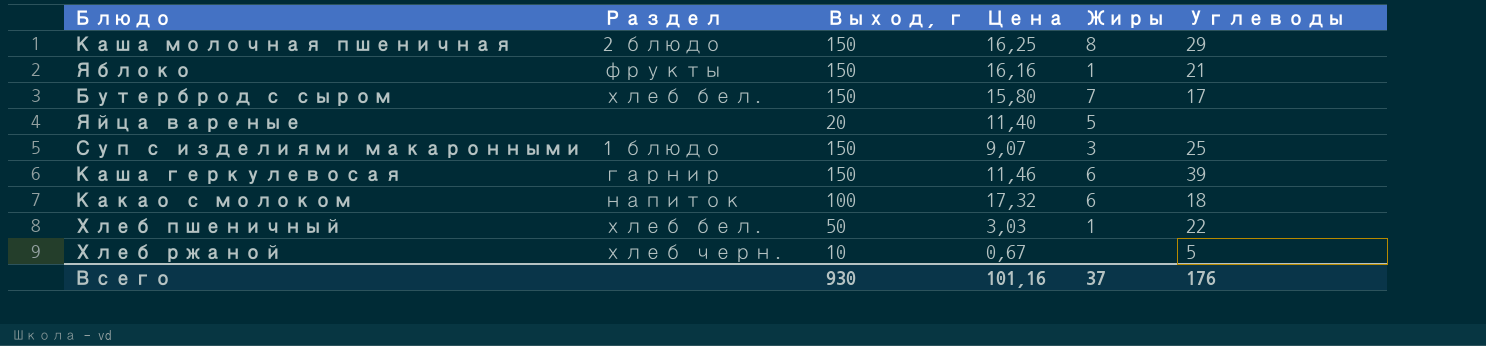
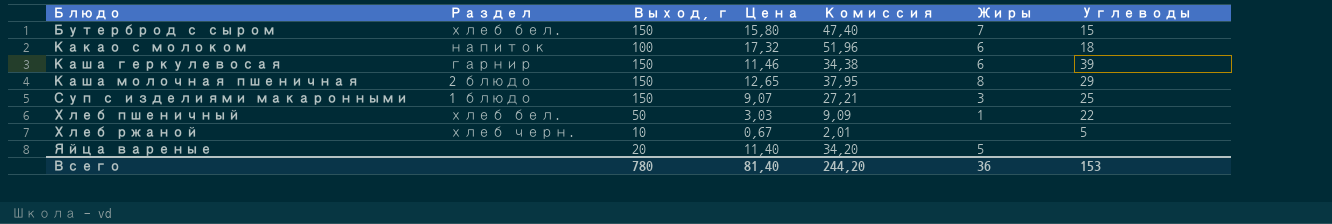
row order: none -> Блюдо ascending
column Комиссия | formula: none -> [Цена] * 3
row Яблоко: фрукты | 150 | 16,16 | 1 | 21 -> none
Бутерброд с сыром | Углеводы: 17 -> 15
Каша молочная пшеничная | Цена: 16,25 -> 12,65
Всего | Выход, г: 930 -> 780
Всего | Цена: 101,16 -> 81,40
Всего | Жиры: 37 -> 36
Всего | Углеводы: 176 -> 153

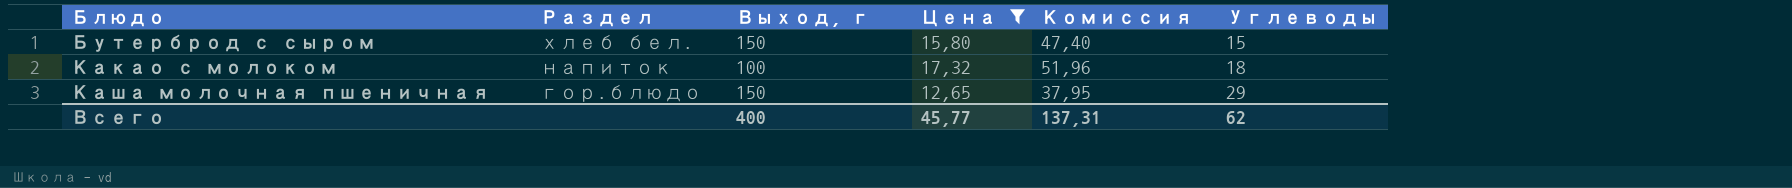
filter: none -> Цена >= 12,65
column Жиры | position: 6 -> none
Каша молочная пшеничная | Раздел: 2 блюдо -> гор.блюдо
Всего | Выход, г: 780 -> 400
Всего | Цена: 81,40 -> 45,77
Всего | Комиссия: 244,20 -> 137,31
Всего | Углеводы: 153 -> 62

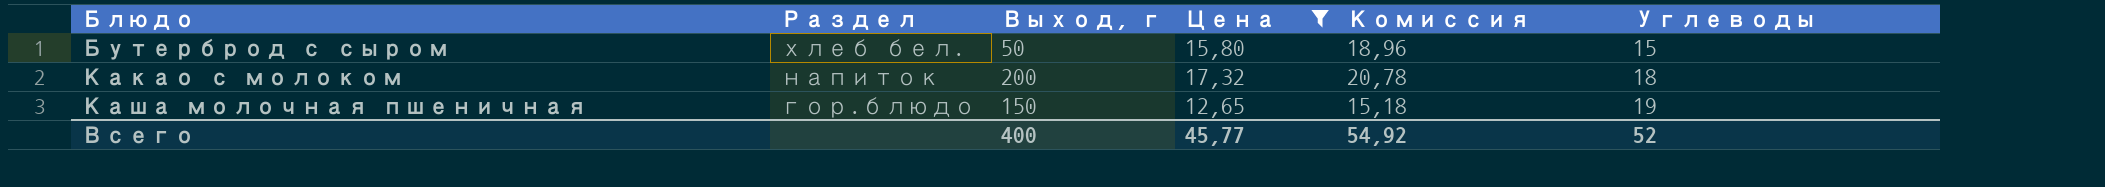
column Комиссия | formula: [Цена] * 3 -> [Цена] * 1,2
Бутерброд с сыром | Выход, г: 150 -> 50
Какао с молоком | Выход, г: 100 -> 200
Каша молочная пшеничная | Углеводы: 29 -> 19
Всего | Комиссия: 137,31 -> 54,92
Всего | Углеводы: 62 -> 52

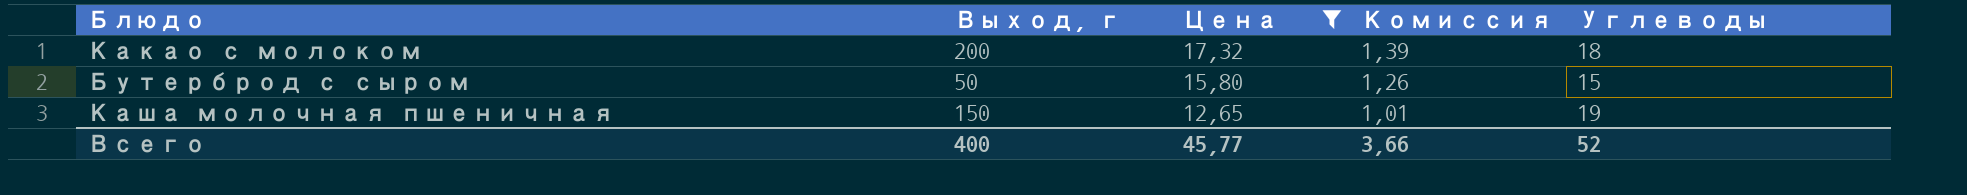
row order: Блюдо ascending -> Цена descending
column Раздел | position: 2 -> none
column Комиссия | formula: [Цена] * 1,2 -> [Цена] * 0,08
Всего | Комиссия: 54,92 -> 3,66

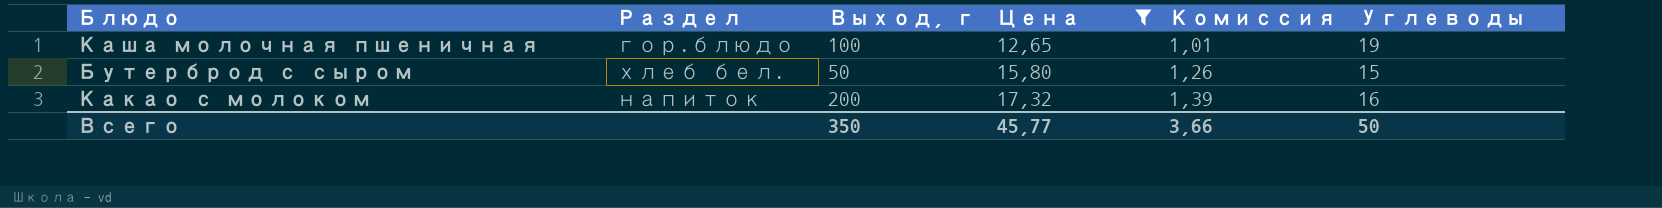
row order: Цена descending -> Цена ascending
column Раздел | position: none -> 2
Каша молочная пшеничная | Выход, г: 150 -> 100
Какао с молоком | Углеводы: 18 -> 16
Всего | Выход, г: 400 -> 350
Всего | Углеводы: 52 -> 50

